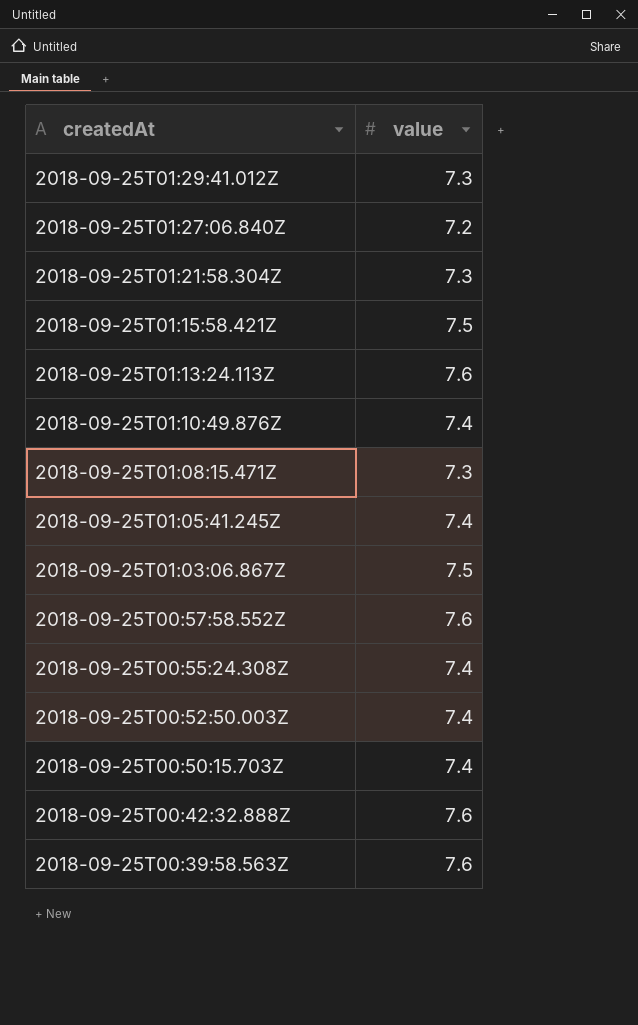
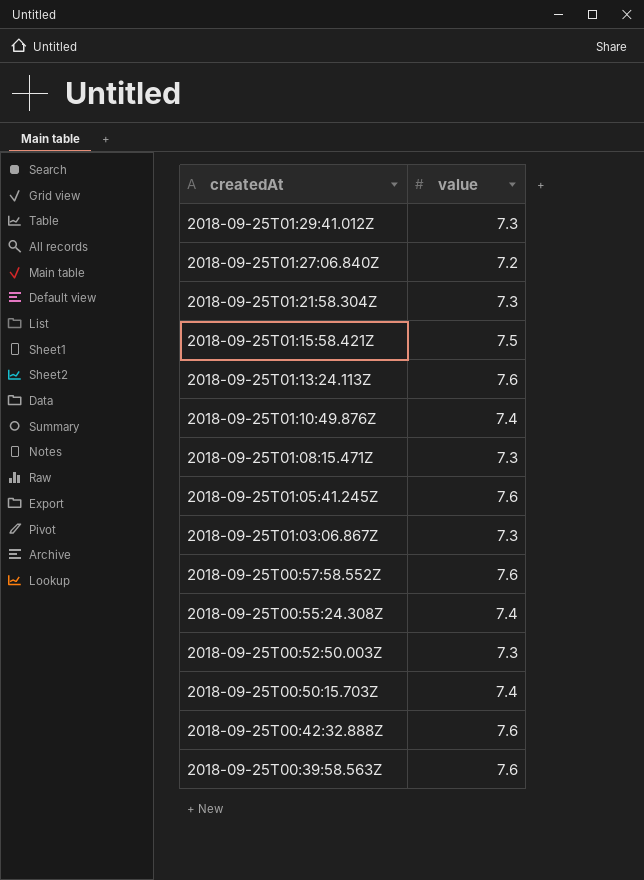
2018-09-25T01:05:41.245Z | value: 7.4 -> 7.6
2018-09-25T01:03:06.867Z | value: 7.5 -> 7.3
2018-09-25T00:52:50.003Z | value: 7.4 -> 7.3

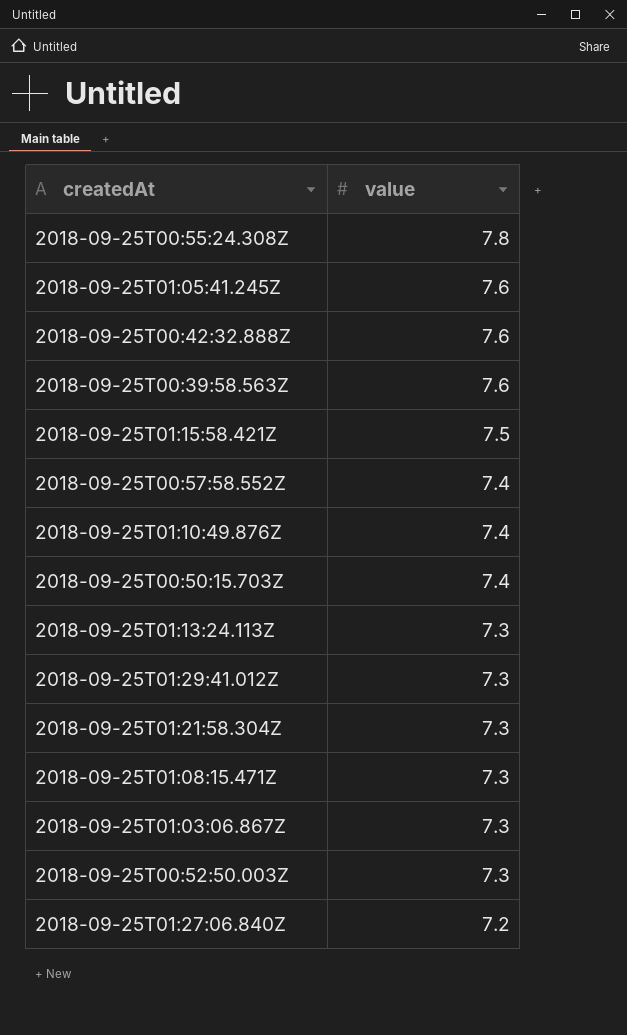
row order: createdAt descending -> value descending
2018-09-25T00:55:24.308Z | value: 7.4 -> 7.8
2018-09-25T00:57:58.552Z | value: 7.6 -> 7.4
2018-09-25T01:13:24.113Z | value: 7.6 -> 7.3

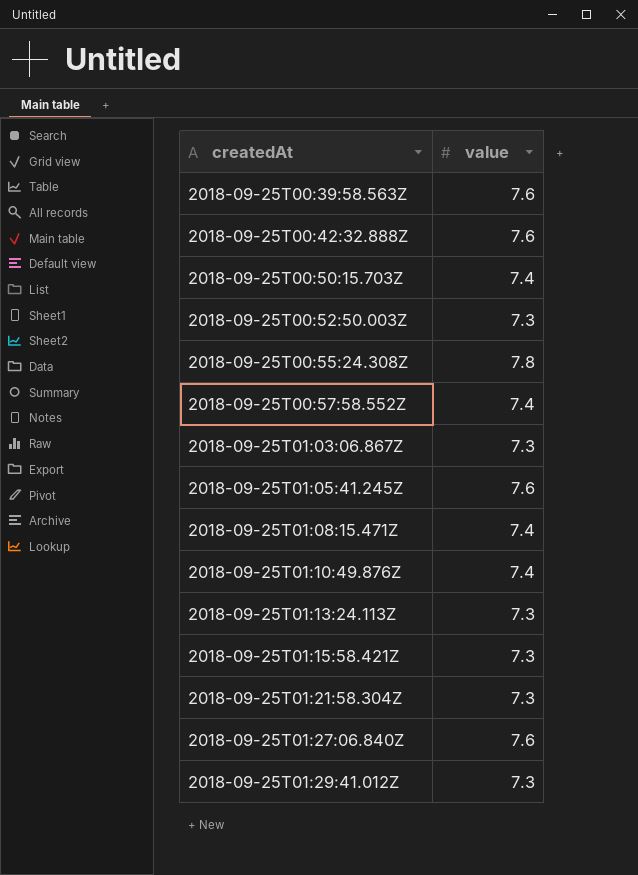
row order: value descending -> createdAt ascending
2018-09-25T01:08:15.471Z | value: 7.3 -> 7.4
2018-09-25T01:15:58.421Z | value: 7.5 -> 7.3
2018-09-25T01:27:06.840Z | value: 7.2 -> 7.6

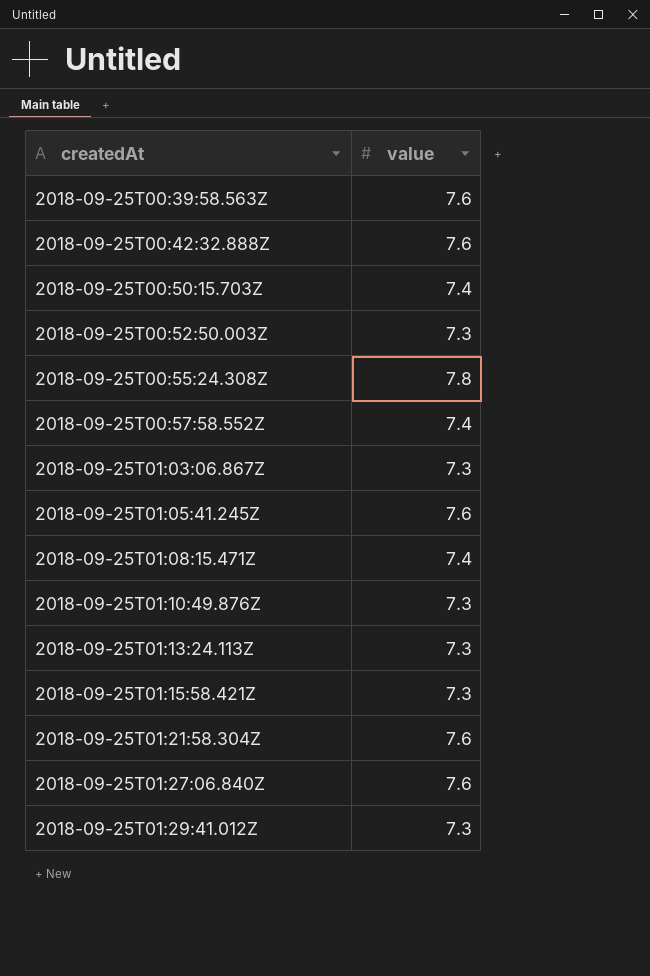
2018-09-25T01:10:49.876Z | value: 7.4 -> 7.3
2018-09-25T01:21:58.304Z | value: 7.3 -> 7.6

